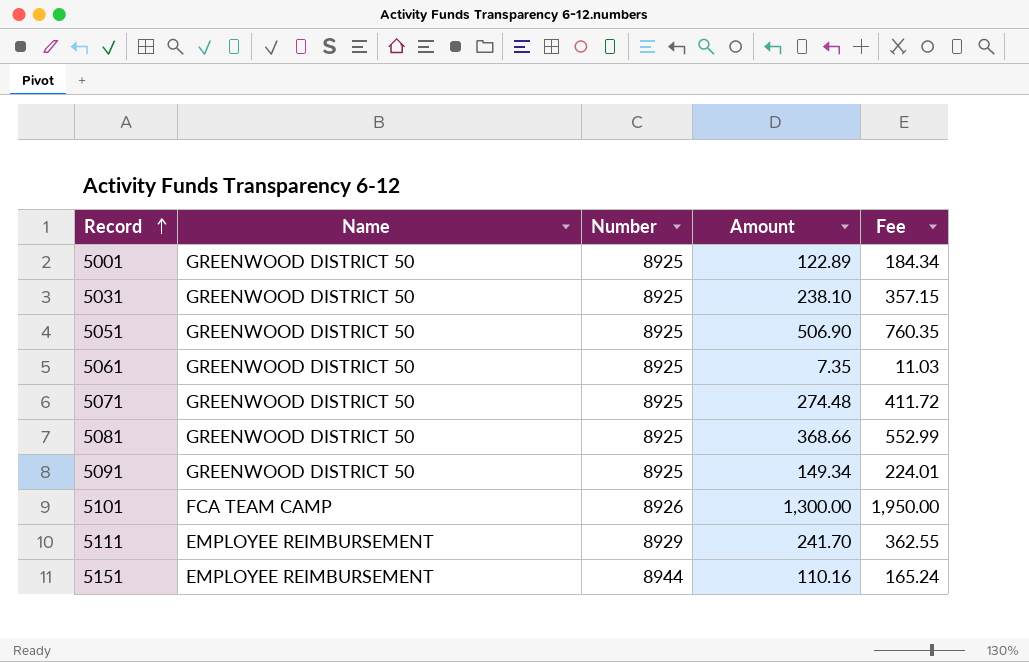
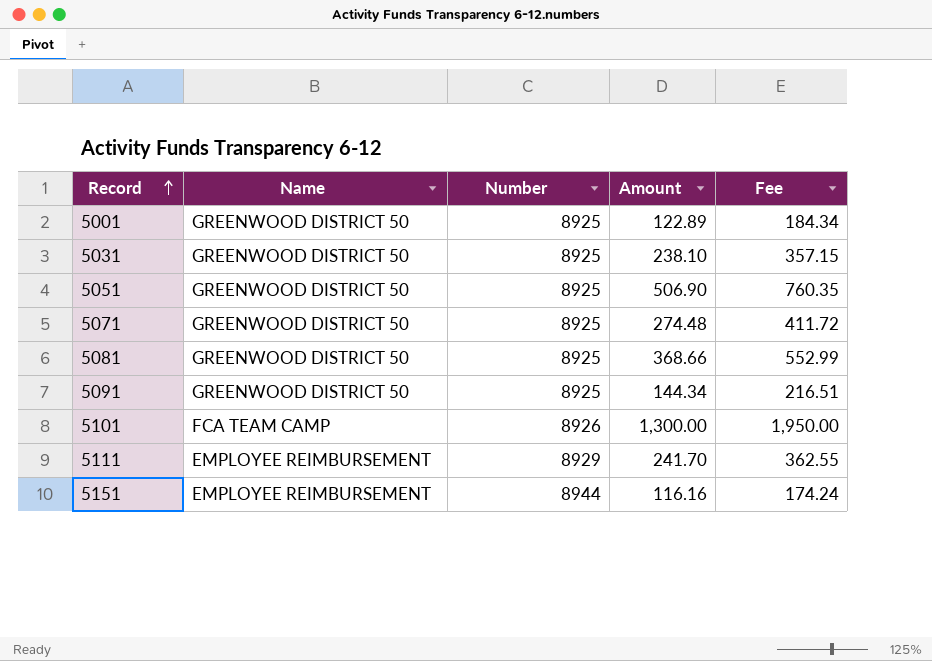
row 5061: GREENWOOD DISTRICT 50 | 8925 | 7.35 | 11.03 -> none
5091 | Amount: 149.34 -> 144.34
5091 | Fee: 224.01 -> 216.51
5151 | Amount: 110.16 -> 116.16
5151 | Fee: 165.24 -> 174.24

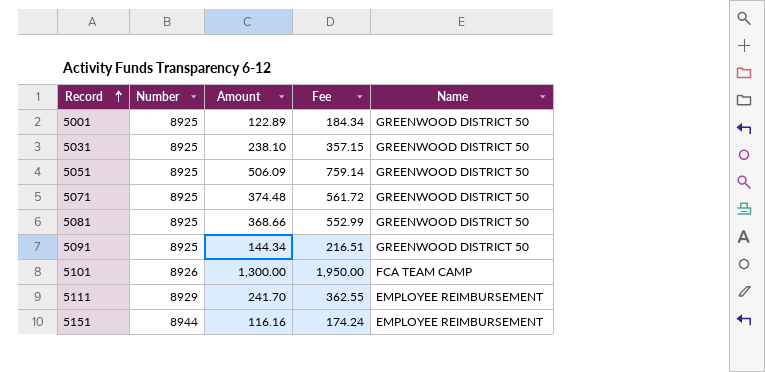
column Name | position: 2 -> 5
5051 | Amount: 506.90 -> 506.09
5051 | Fee: 760.35 -> 759.14
5071 | Amount: 274.48 -> 374.48
5071 | Fee: 411.72 -> 561.72

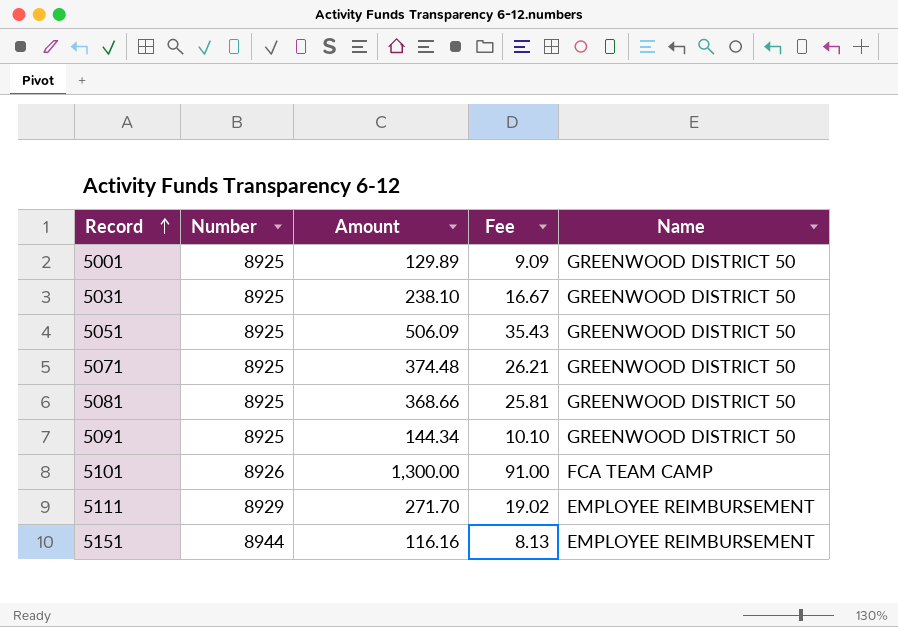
column Fee | formula: [Amount] * 1.5 -> [Amount] * 0.07
5001 | Amount: 122.89 -> 129.89
5111 | Amount: 241.70 -> 271.70

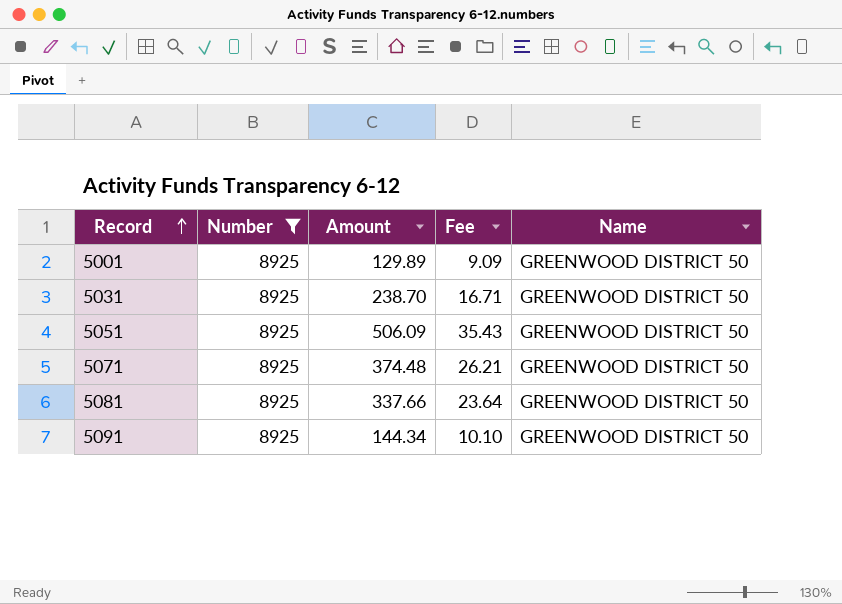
filter: none -> Number = 8925
5031 | Amount: 238.10 -> 238.70
5031 | Fee: 16.67 -> 16.71
5081 | Amount: 368.66 -> 337.66
5081 | Fee: 25.81 -> 23.64

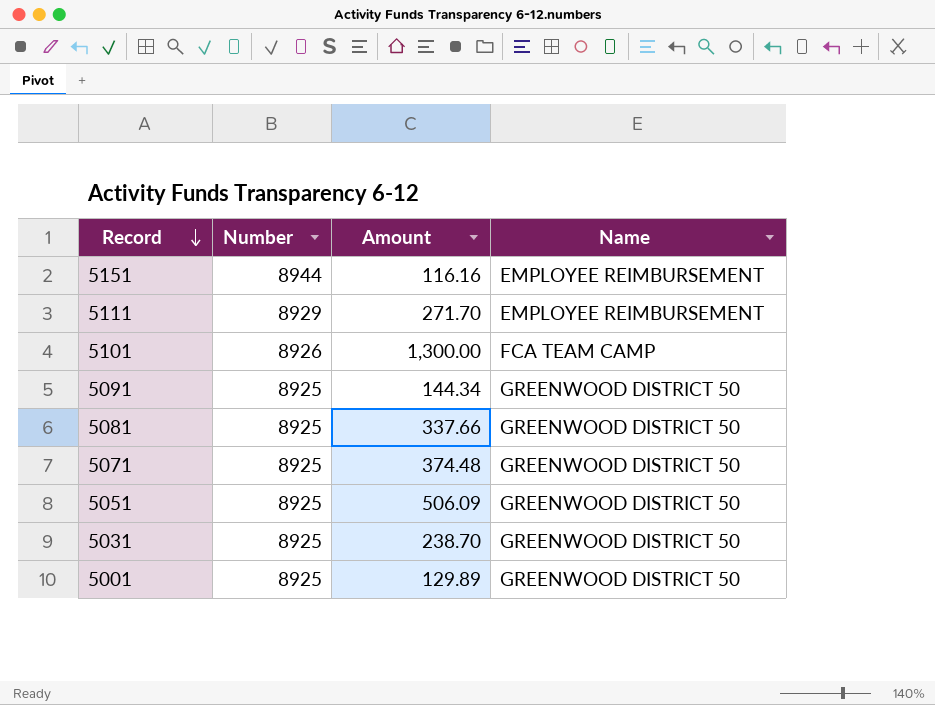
filter: Number = 8925 -> none
row order: Record ascending -> Record descending
column Fee | formula: [Amount] * 0.07 -> none

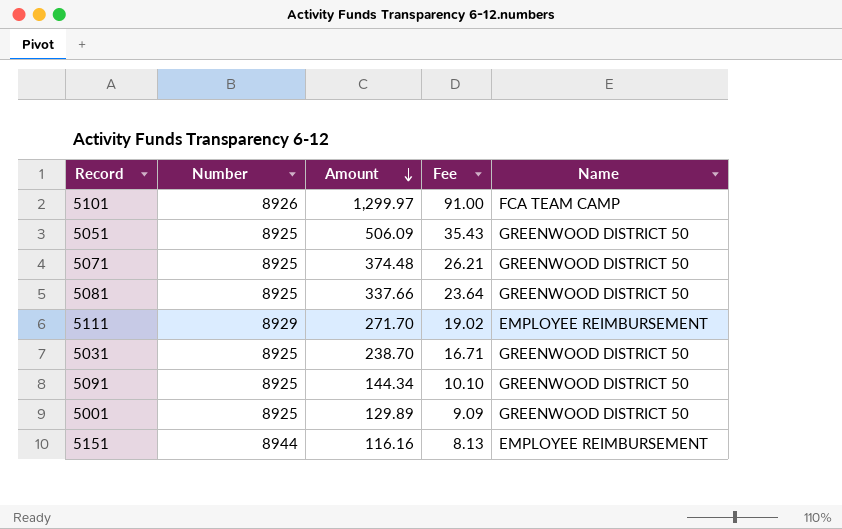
row order: Record descending -> Amount descending
column Fee | formula: none -> [Amount] * 0.07
5101 | Amount: 1,300.00 -> 1,299.97

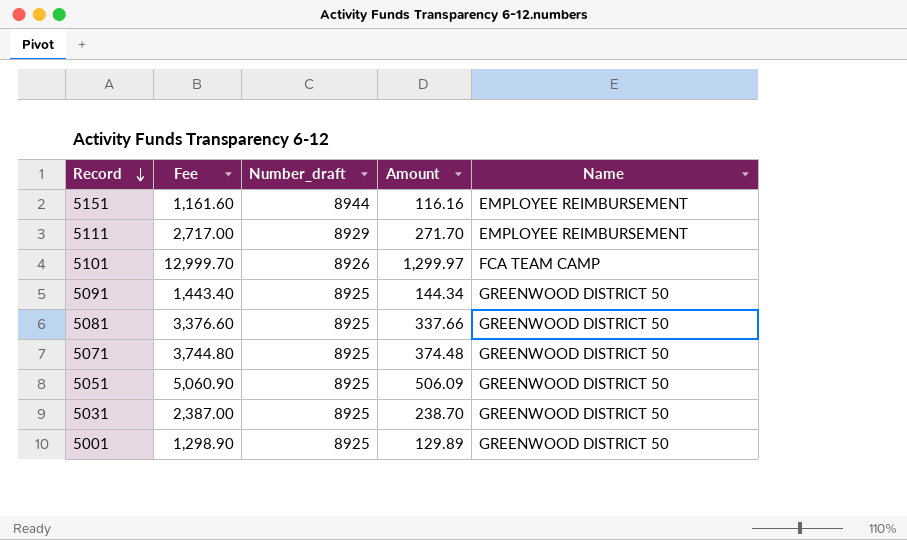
row order: Amount descending -> Record descending
column Fee | formula: [Amount] * 0.07 -> [Amount] * 10
column Fee | position: 4 -> 2
column name: Number -> Number_draft

